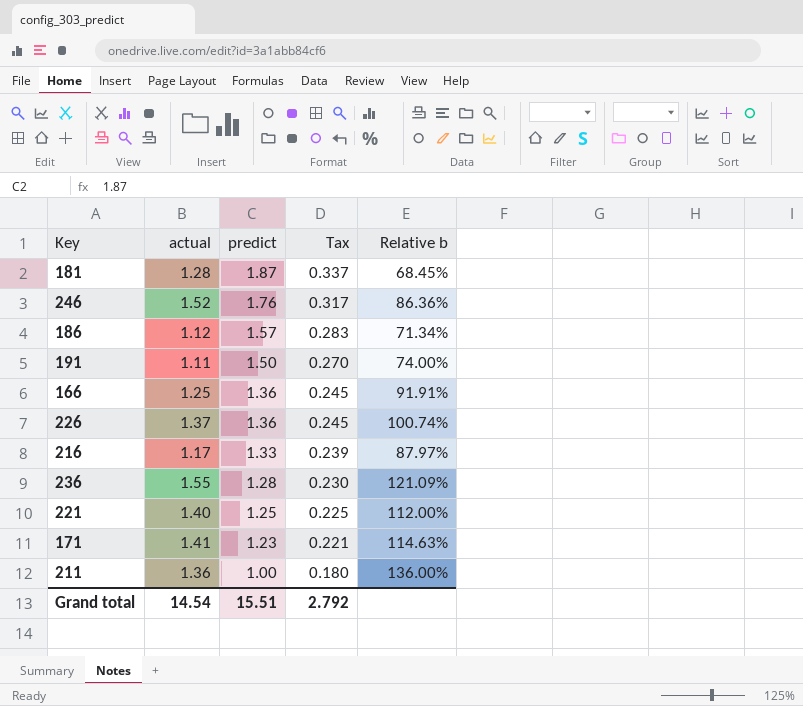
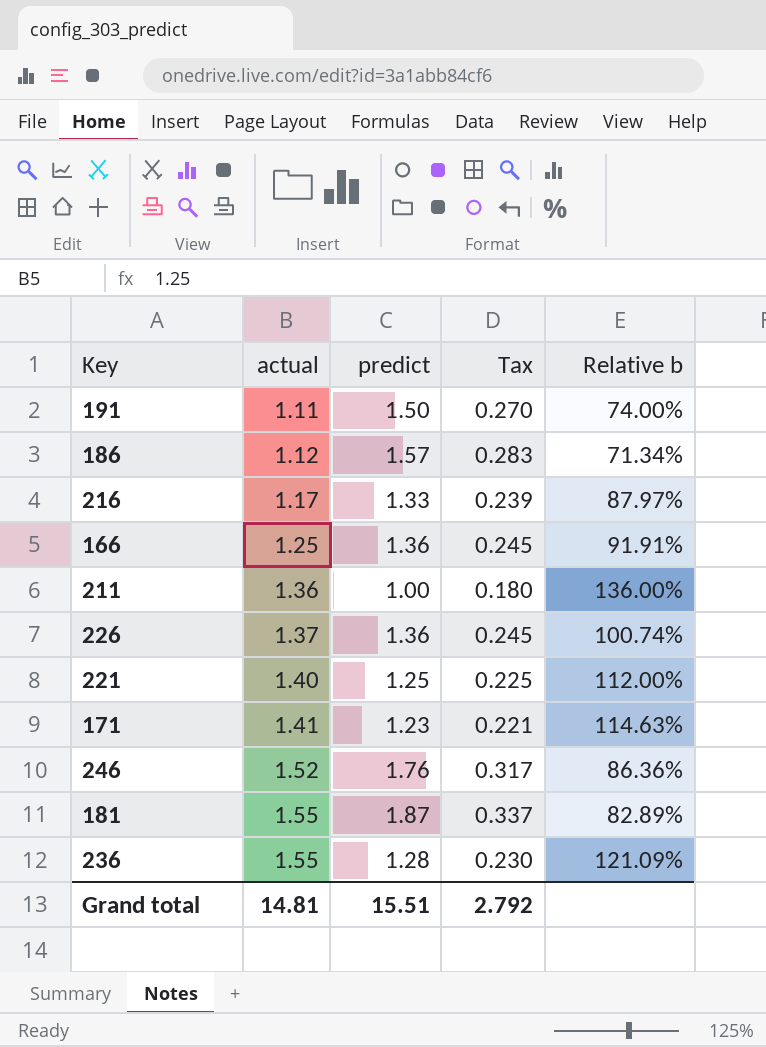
row order: predict descending -> actual ascending
181 | actual: 1.28 -> 1.55
181 | Relative b: 68.45% -> 82.89%
Grand total | actual: 14.54 -> 14.81

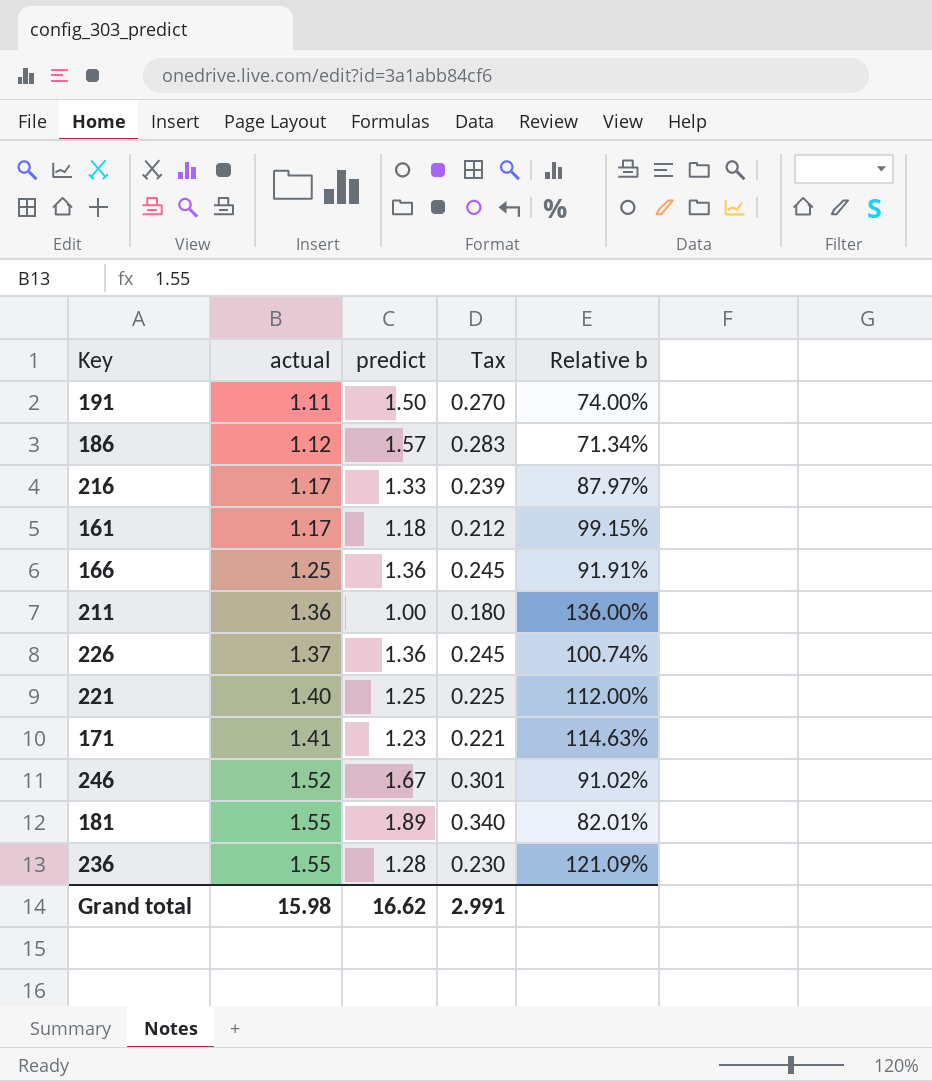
row 161: none -> 1.17 | 1.18 | 0.212 | 99.15%
246 | predict: 1.76 -> 1.67
246 | Tax: 0.317 -> 0.301
246 | Relative b: 86.36% -> 91.02%
181 | predict: 1.87 -> 1.89
181 | Tax: 0.337 -> 0.340
181 | Relative b: 82.89% -> 82.01%
Grand total | actual: 14.81 -> 15.98
Grand total | predict: 15.51 -> 16.62
Grand total | Tax: 2.792 -> 2.991

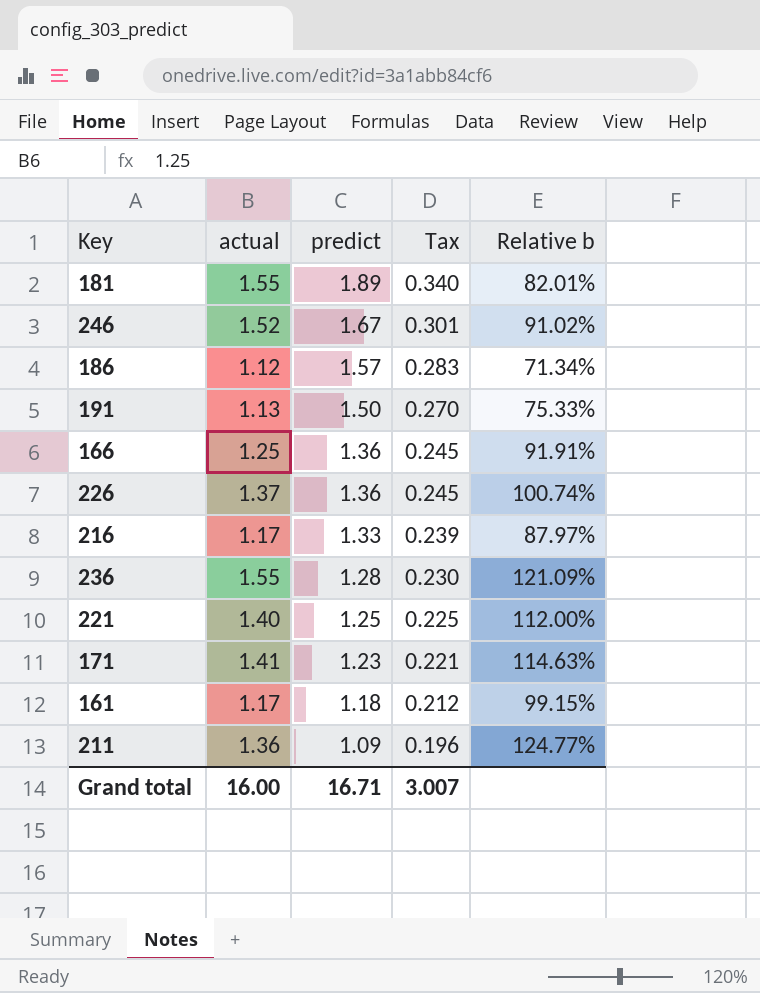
row order: actual ascending -> predict descending
191 | actual: 1.11 -> 1.13
191 | Relative b: 74.00% -> 75.33%
211 | predict: 1.00 -> 1.09
211 | Tax: 0.180 -> 0.196
211 | Relative b: 136.00% -> 124.77%
Grand total | actual: 15.98 -> 16.00
Grand total | predict: 16.62 -> 16.71
Grand total | Tax: 2.991 -> 3.007

